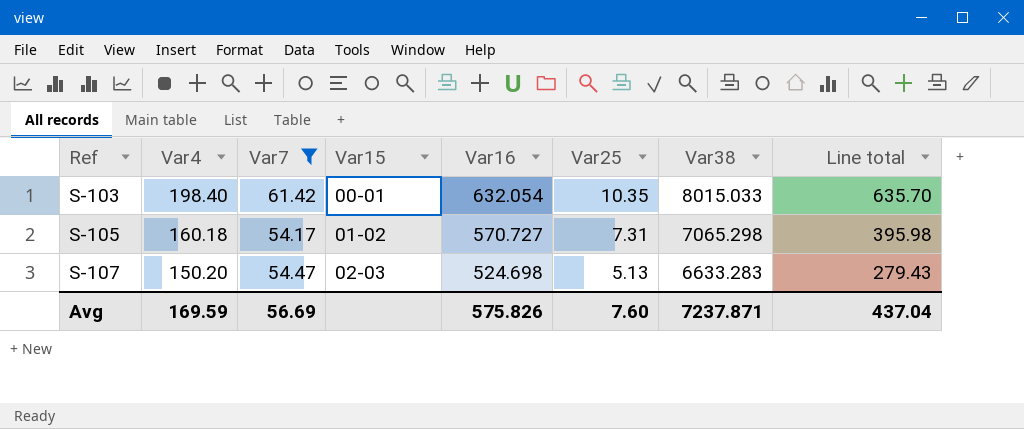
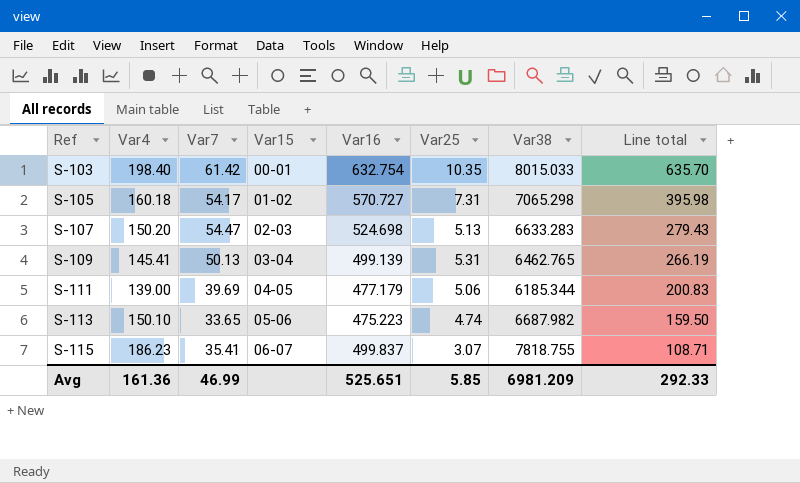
filter: Var7 >= 54.17 -> none
S-103 | Var16: 632.054 -> 632.754
Avg | Var4: 169.59 -> 161.36
Avg | Var7: 56.69 -> 46.99
Avg | Var16: 575.826 -> 525.651
Avg | Var25: 7.60 -> 5.85
Avg | Var38: 7237.871 -> 6981.209
Avg | Line total: 437.04 -> 292.33

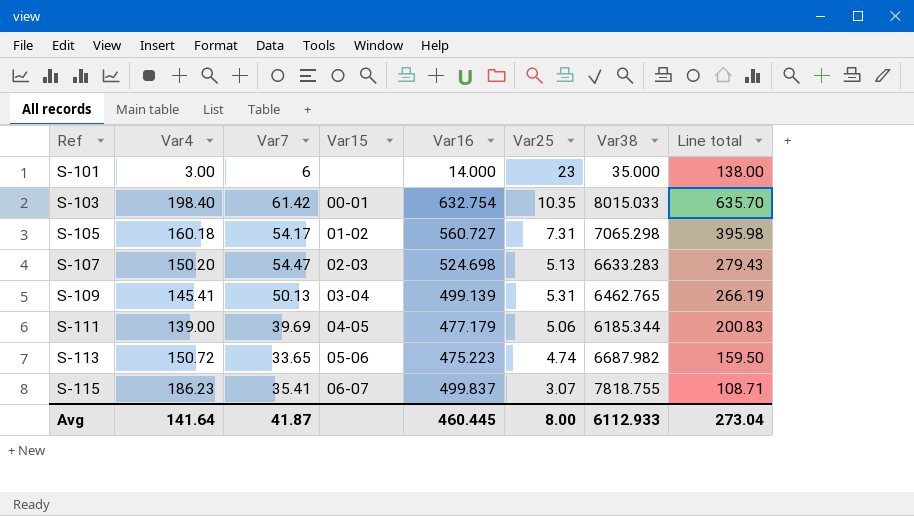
row S-101: none -> 3.00 | 6 | none | 14.000 | 23 | 35.000 | 138.00
S-105 | Var16: 570.727 -> 560.727
S-113 | Var4: 150.10 -> 150.72
Avg | Var4: 161.36 -> 141.64
Avg | Var7: 46.99 -> 41.87
Avg | Var16: 525.651 -> 460.445
Avg | Var25: 5.85 -> 8.00
Avg | Var38: 6981.209 -> 6112.933
Avg | Line total: 292.33 -> 273.04

